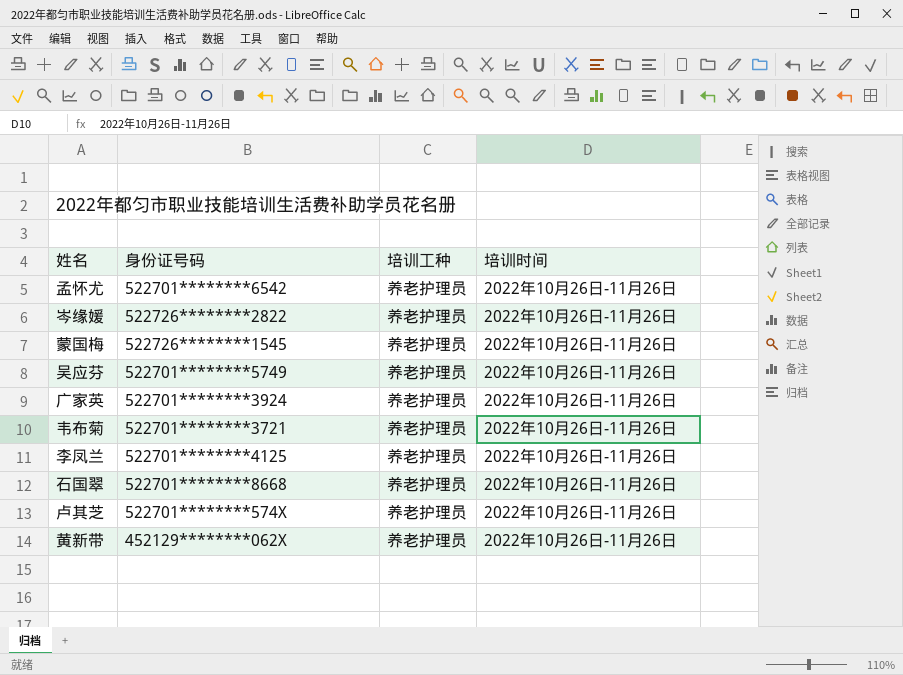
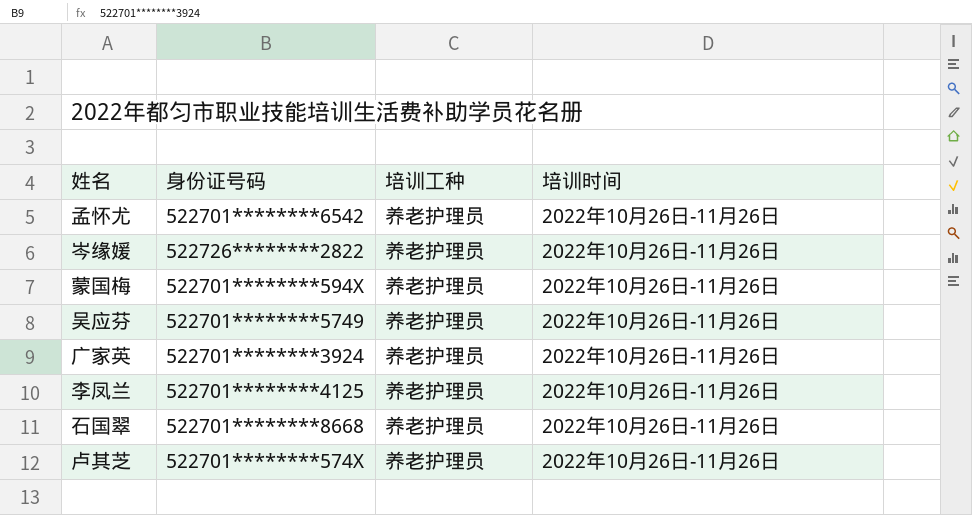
row 韦布菊: 522701********3721 | 养老护理员 | 2022年10月26日-11月26日 -> none
row 黄新带: 452129********062X | 养老护理员 | 2022年10月26日-11月26日 -> none
蒙国梅 | 身份证号码: 522726********1545 -> 522701********594X

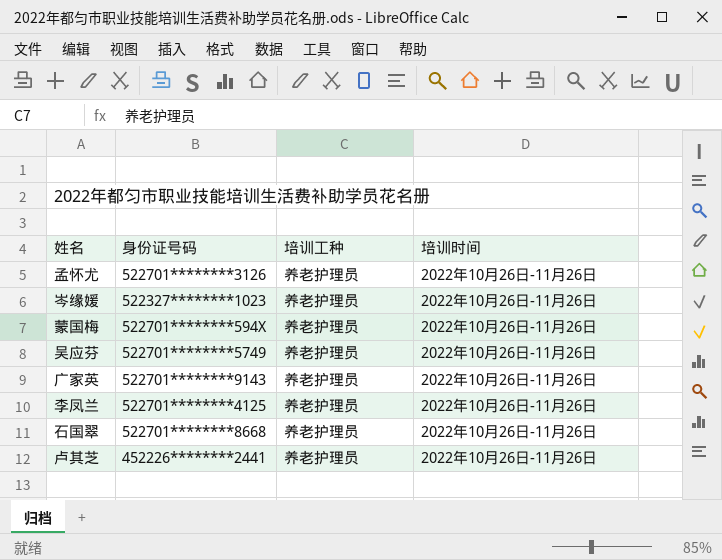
孟怀尤 | 身份证号码: 522701********6542 -> 522701********3126
岑缘媛 | 身份证号码: 522726********2822 -> 522327********1023
广家英 | 身份证号码: 522701********3924 -> 522701********9143
卢其芝 | 身份证号码: 522701********574X -> 452226********2441

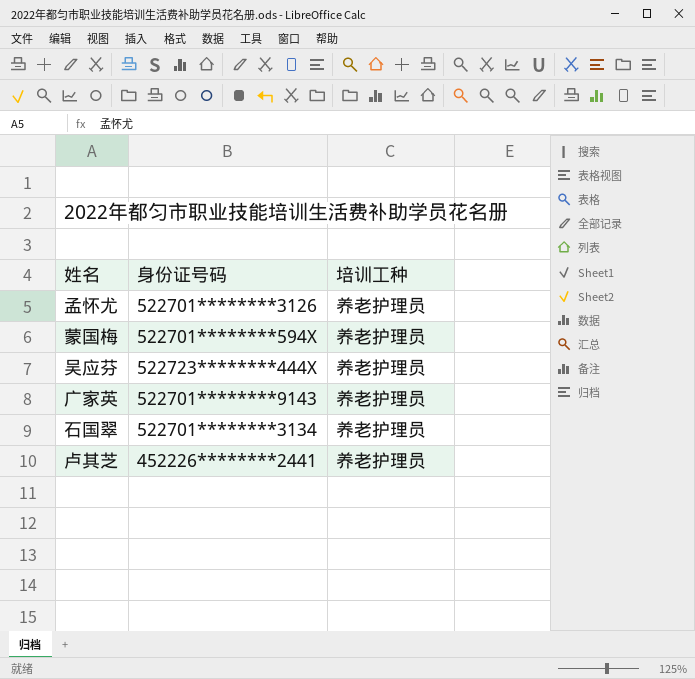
column 培训时间 | position: 4 -> none
row 岑缘媛: 522327********1023 | 养老护理员 | 2022年10月26日-11月26日 -> none
row 李凤兰: 522701********4125 | 养老护理员 | 2022年10月26日-11月26日 -> none
吴应芬 | 身份证号码: 522701********5749 -> 522723********444X
石国翠 | 身份证号码: 522701********8668 -> 522701********3134

